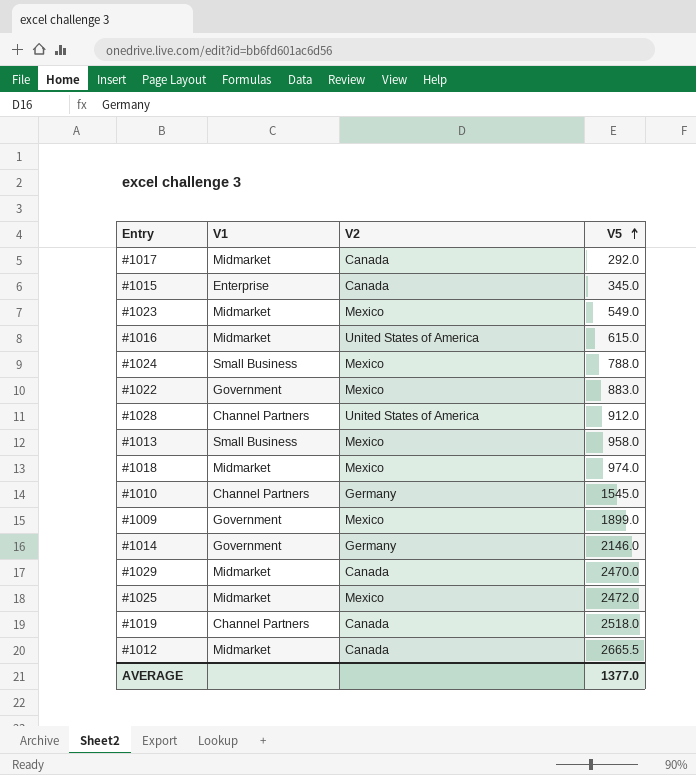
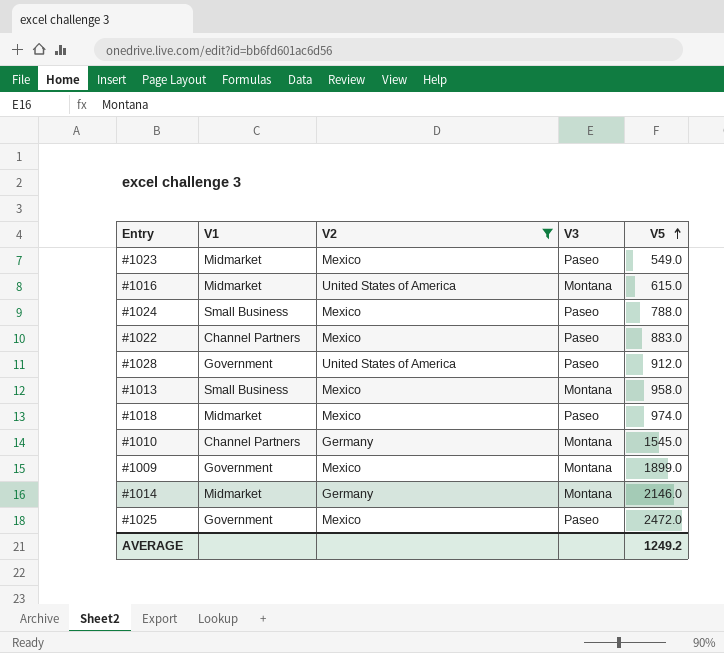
filter: none -> V2 != Canada
column V3 | position: none -> 4
#1022 | V1: Government -> Channel Partners
#1028 | V1: Channel Partners -> Government
#1014 | V1: Government -> Midmarket
#1025 | V1: Midmarket -> Government
AVERAGE | V5: 1377.0 -> 1249.2

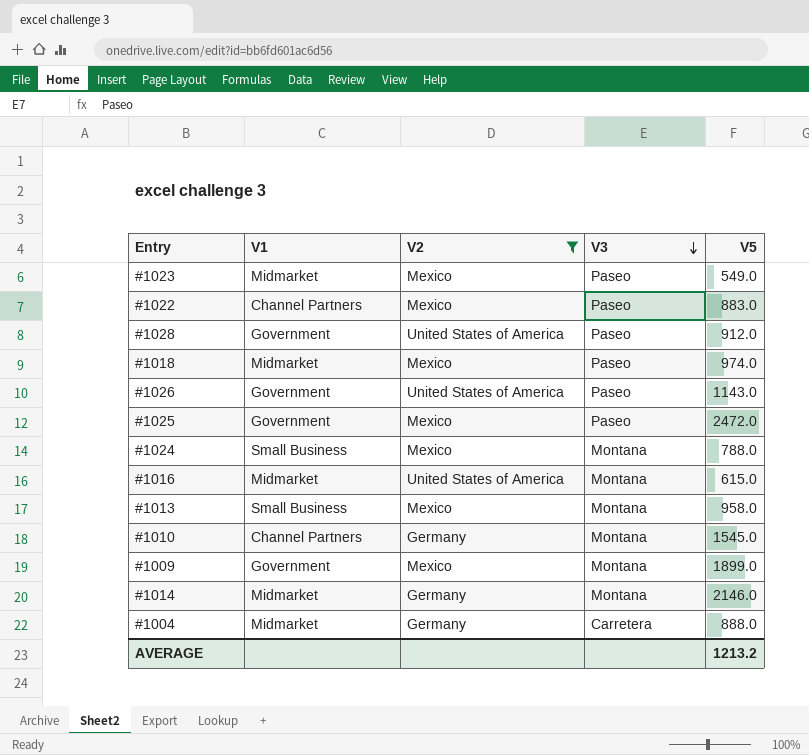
row order: V5 ascending -> V3 descending
row #1026: none -> Government | United States of America | Paseo | 1143.0
#1024 | V3: Paseo -> Montana
row #1004: none -> Midmarket | Germany | Carretera | 888.0
AVERAGE | V5: 1249.2 -> 1213.2

